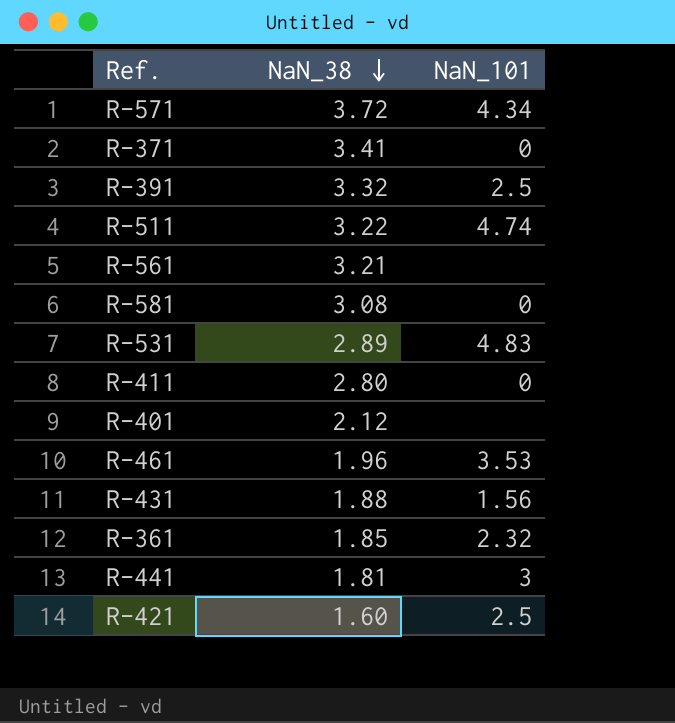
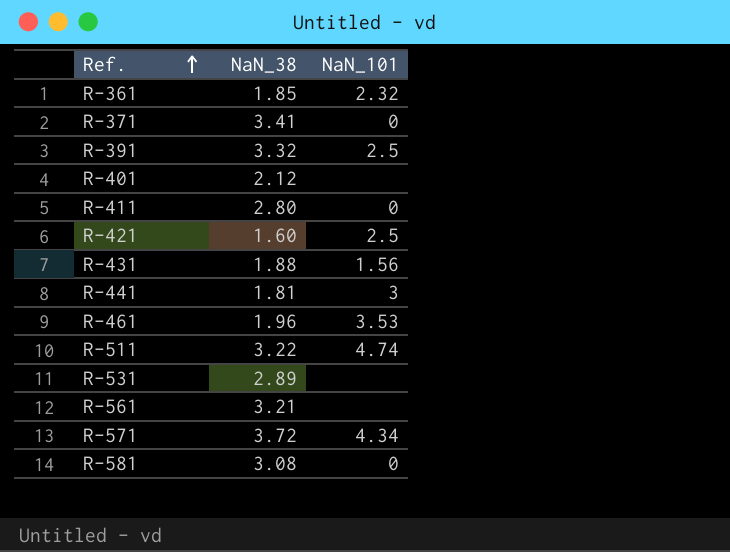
row order: NaN_38 descending -> Ref. ascending
R-531 | NaN_101: 4.83 -> none

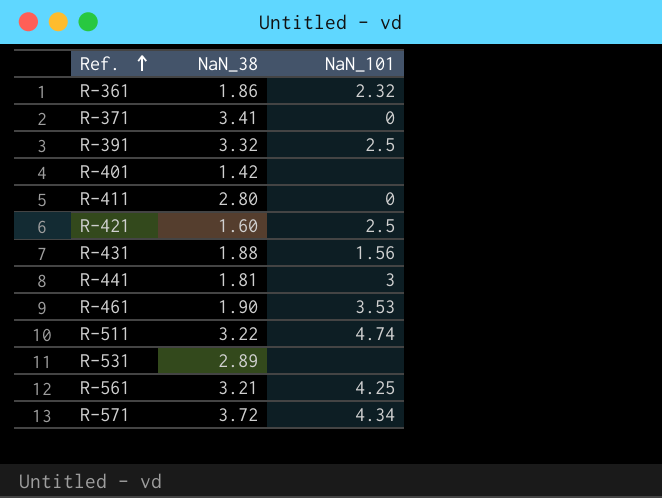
row R-581: 3.08 | 0 -> none
R-361 | NaN_38: 1.85 -> 1.86
R-401 | NaN_38: 2.12 -> 1.42
R-461 | NaN_38: 1.96 -> 1.90
R-561 | NaN_101: none -> 4.25

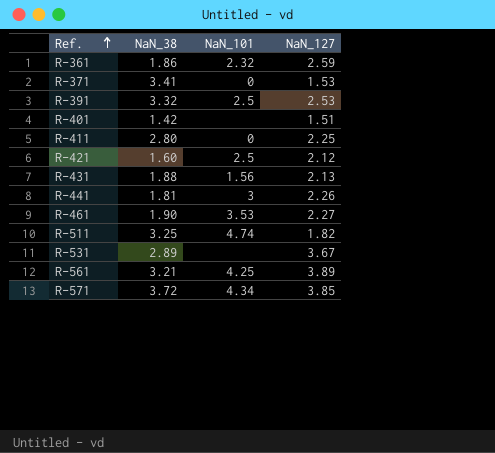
column NaN_127 | position: none -> 4
R-511 | NaN_38: 3.22 -> 3.25

